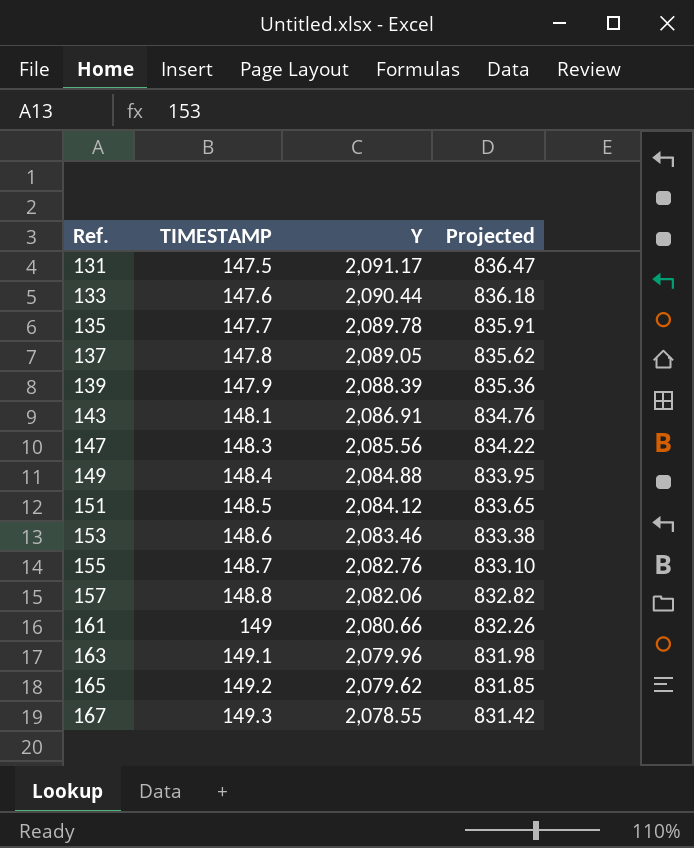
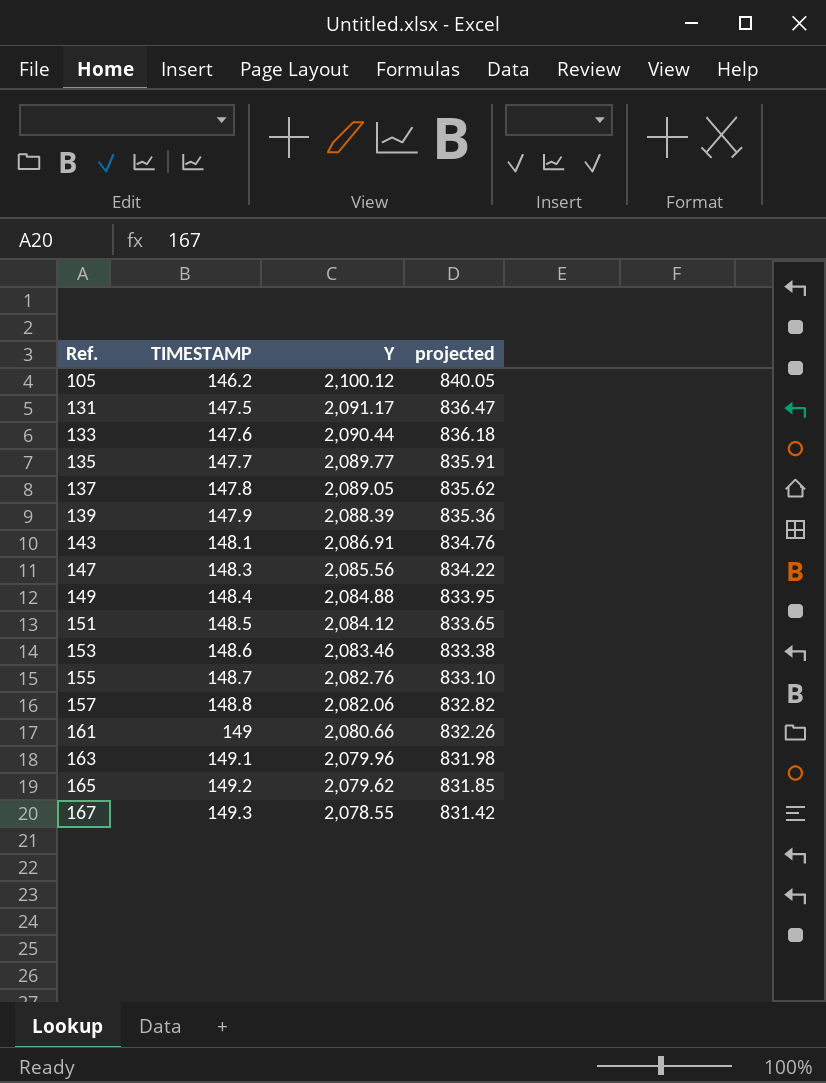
column name: Projected -> projected
row 105: none -> 146.2 | 2,100.12 | 840.05
135 | Y: 2,089.78 -> 2,089.77

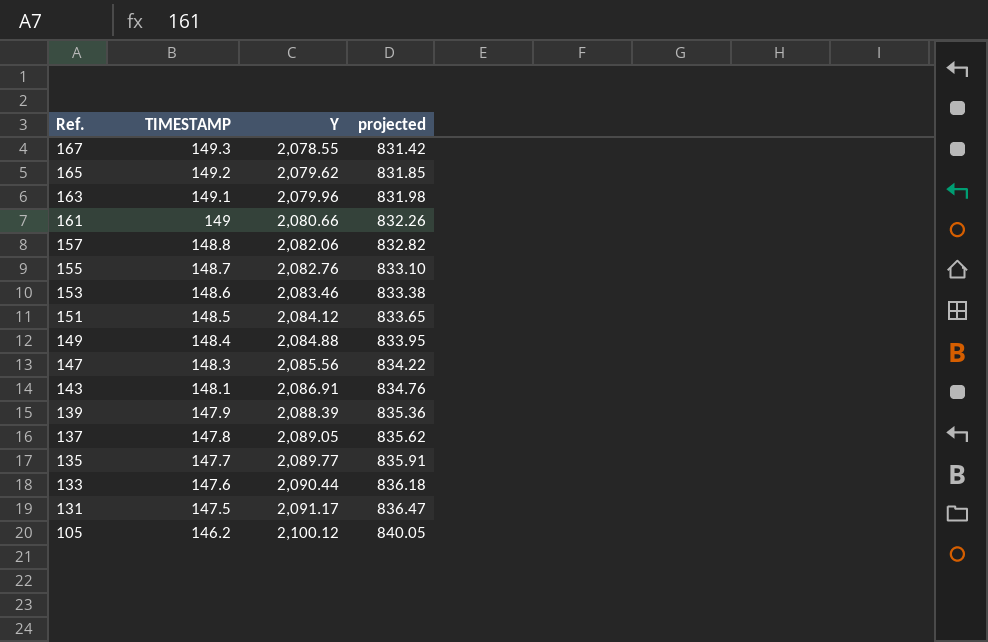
row order: Ref. ascending -> Ref. descending

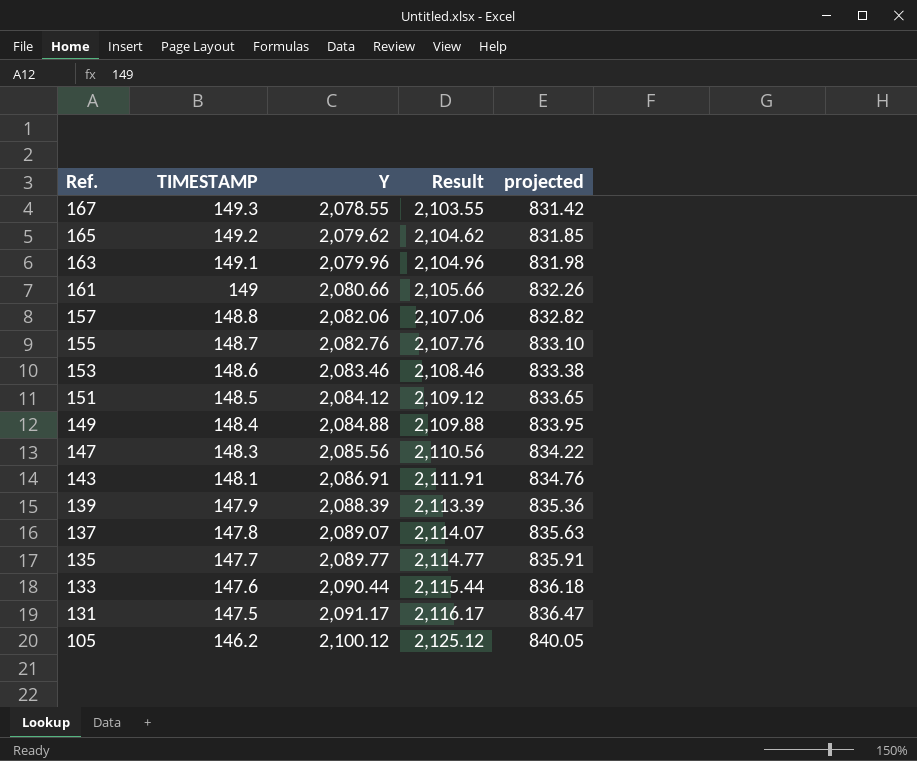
column Result | formula: none -> [Y] + 25
137 | Y: 2,089.05 -> 2,089.07
137 | projected: 835.62 -> 835.63

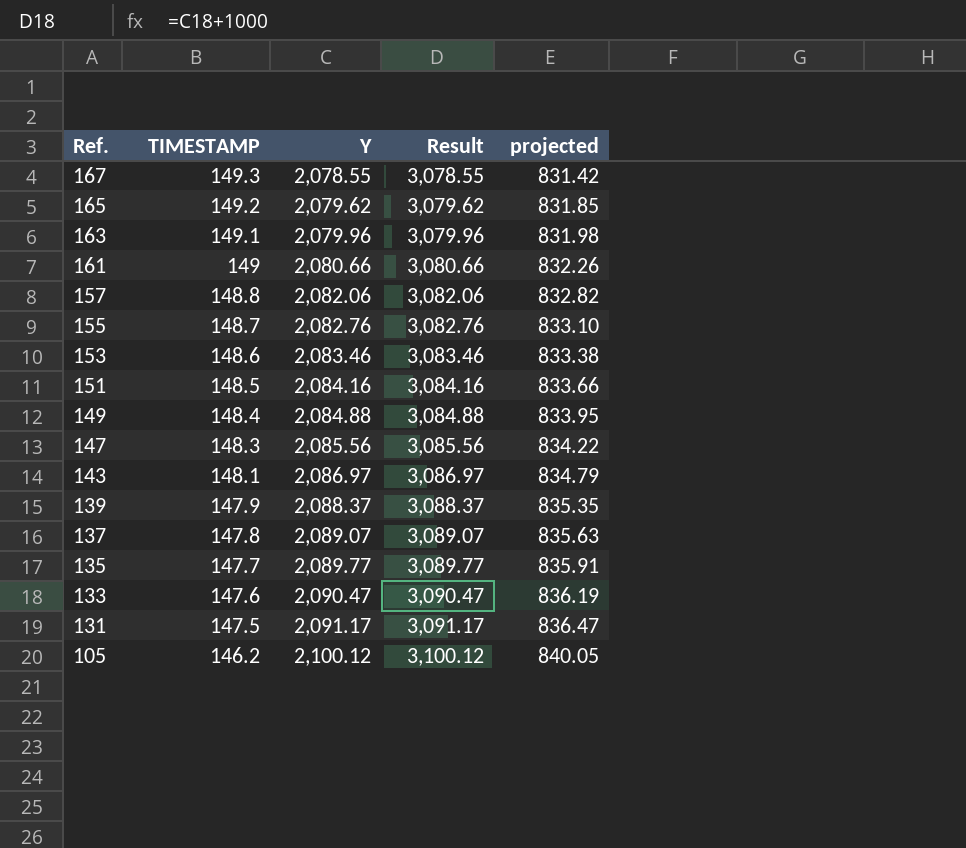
column Result | formula: [Y] + 25 -> [Y] + 1000
151 | Y: 2,084.12 -> 2,084.16
151 | projected: 833.65 -> 833.66
143 | Y: 2,086.91 -> 2,086.97
143 | projected: 834.76 -> 834.79
139 | Y: 2,088.39 -> 2,088.37
139 | projected: 835.36 -> 835.35
133 | Y: 2,090.44 -> 2,090.47
133 | projected: 836.18 -> 836.19

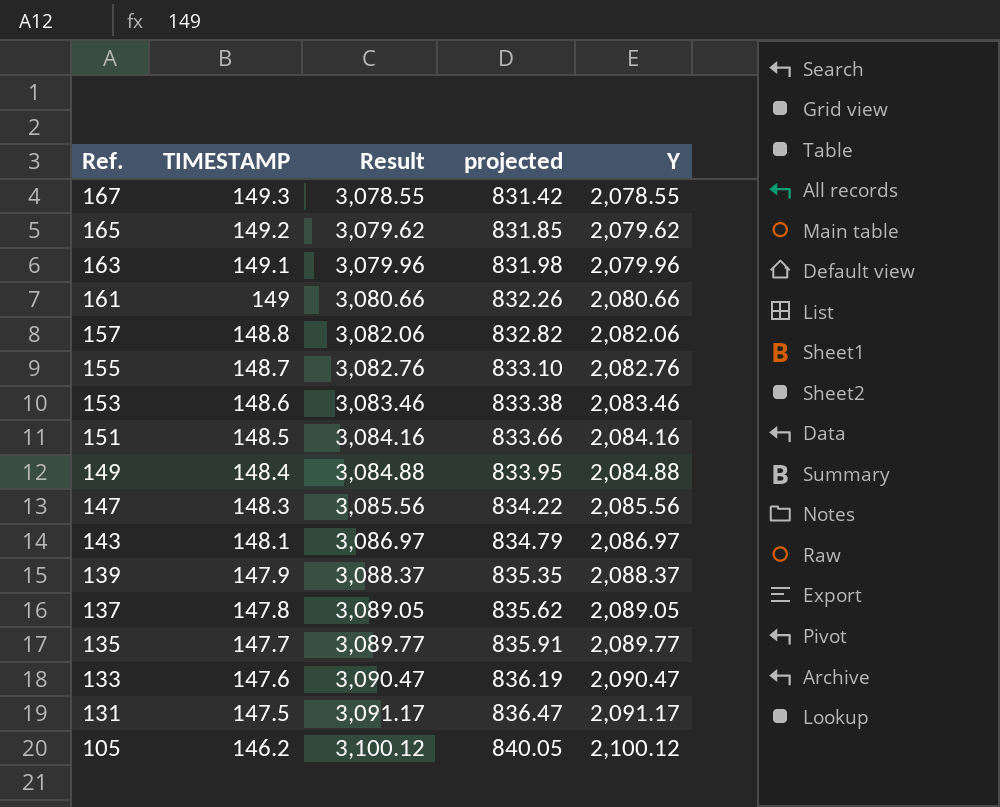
column Y | position: 3 -> 5
137 | Result: 3,089.07 -> 3,089.05
137 | projected: 835.63 -> 835.62
137 | Y: 2,089.07 -> 2,089.05

